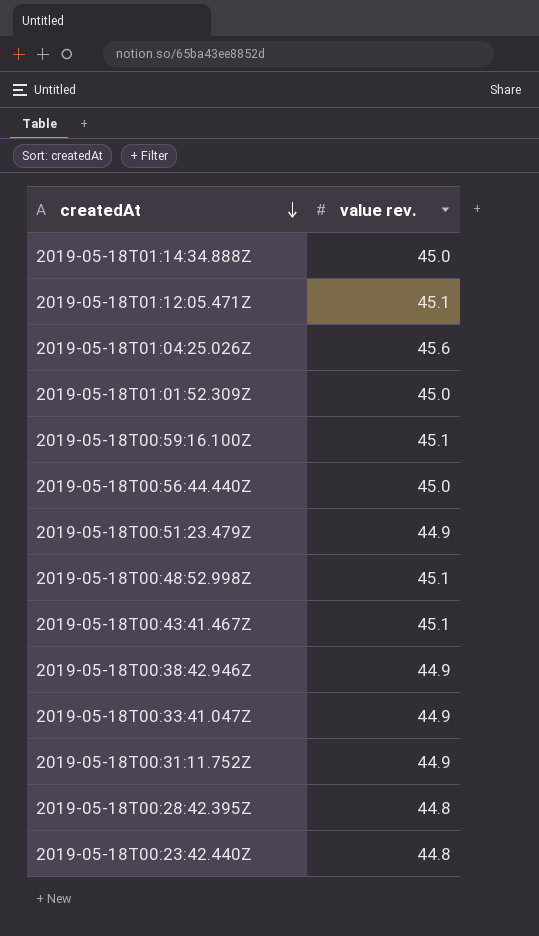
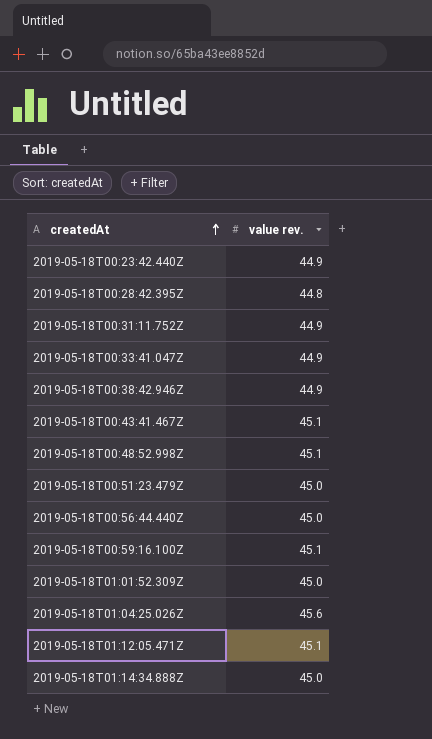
row order: createdAt descending -> createdAt ascending
2019-05-18T00:23:42.440Z | value rev.: 44.8 -> 44.9
2019-05-18T00:51:23.479Z | value rev.: 44.9 -> 45.0

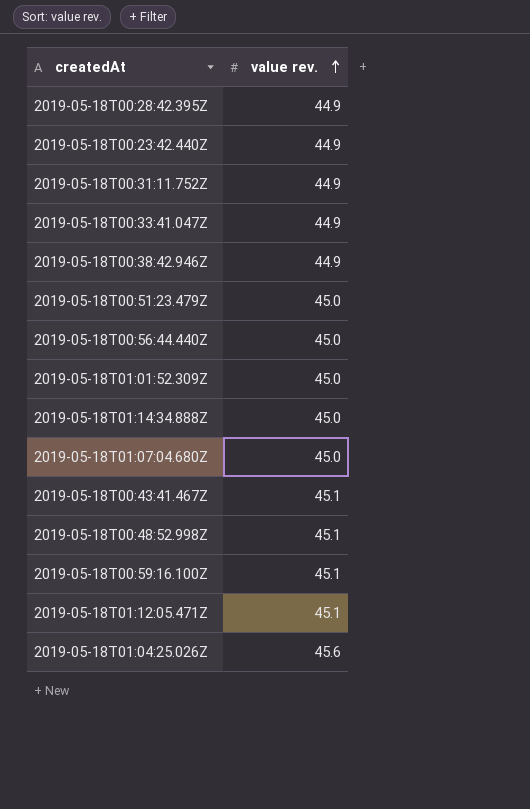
row order: createdAt ascending -> value rev. ascending
2019-05-18T00:28:42.395Z | value rev.: 44.8 -> 44.9
row 2019-05-18T01:07:04.680Z: none -> 45.0

